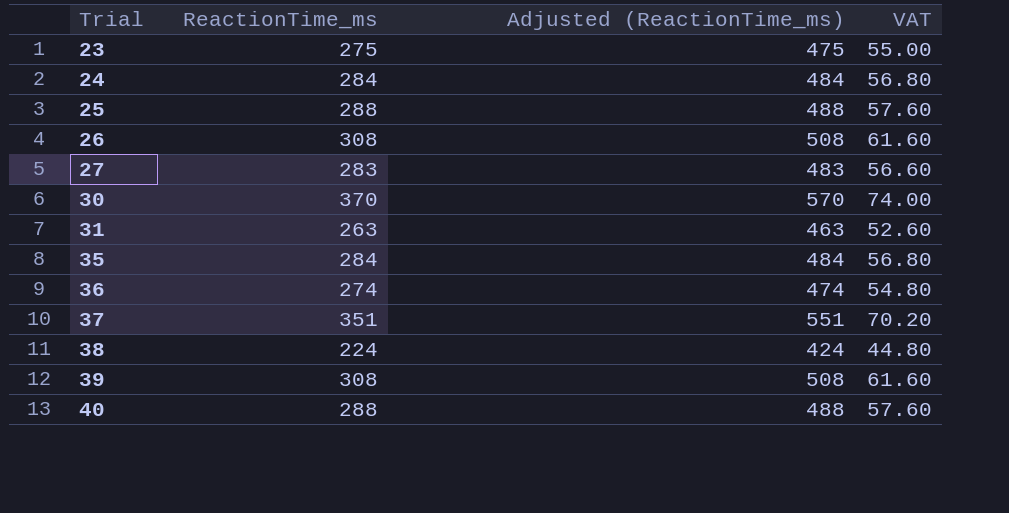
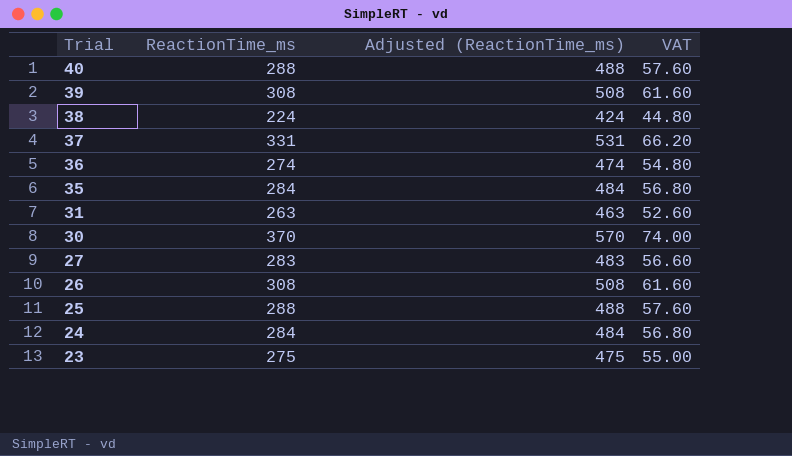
row order: Trial ascending -> Trial descending
37 | ReactionTime_ms: 351 -> 331
37 | Adjusted (ReactionTime_ms): 551 -> 531
37 | VAT: 70.20 -> 66.20

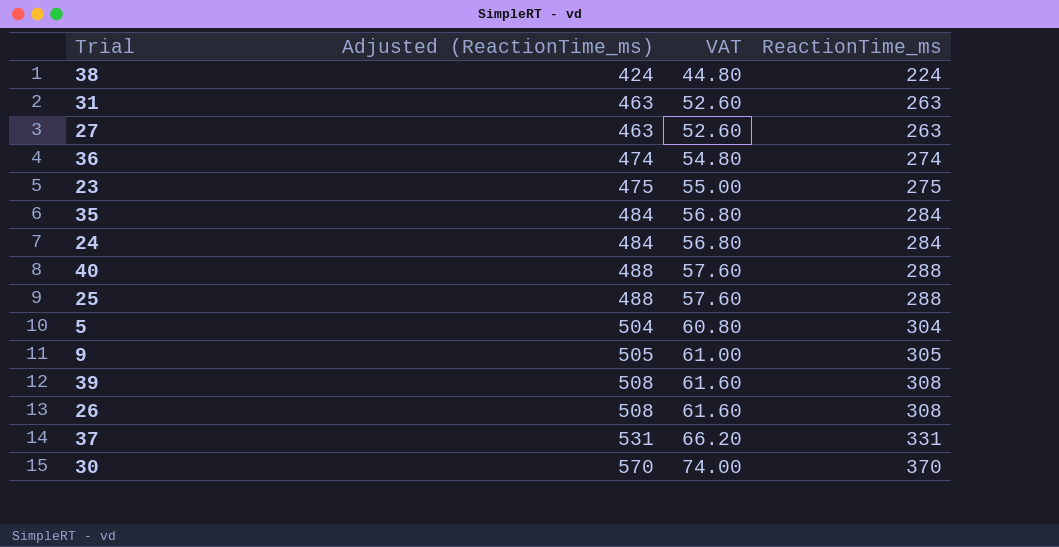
row order: Trial descending -> Adjusted (ReactionTime_ms) ascending
column ReactionTime_ms | position: 2 -> 4
27 | Adjusted (ReactionTime_ms): 483 -> 463
27 | VAT: 56.60 -> 52.60
27 | ReactionTime_ms: 283 -> 263
row 5: none -> 504 | 60.80 | 304
row 9: none -> 505 | 61.00 | 305

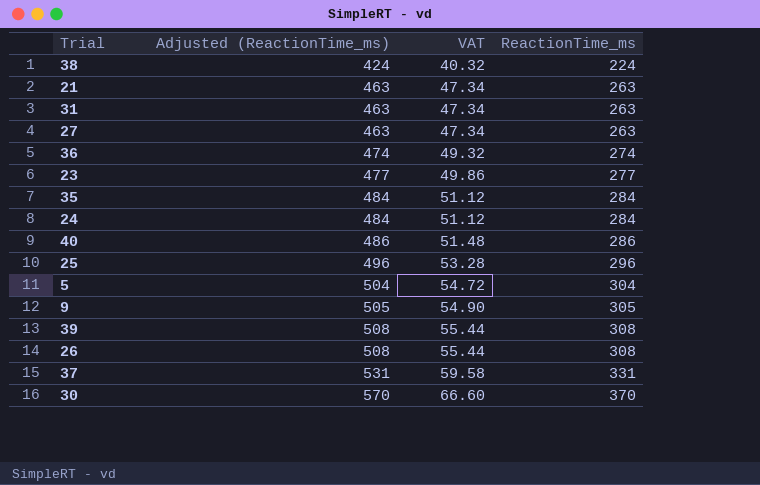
column VAT | formula: [ReactionTime_ms] * 0.2 -> [ReactionTime_ms] * 0.18
row 21: none -> 463 | 47.34 | 263
23 | Adjusted (ReactionTime_ms): 475 -> 477
23 | ReactionTime_ms: 275 -> 277
40 | Adjusted (ReactionTime_ms): 488 -> 486
40 | ReactionTime_ms: 288 -> 286
25 | Adjusted (ReactionTime_ms): 488 -> 496
25 | ReactionTime_ms: 288 -> 296

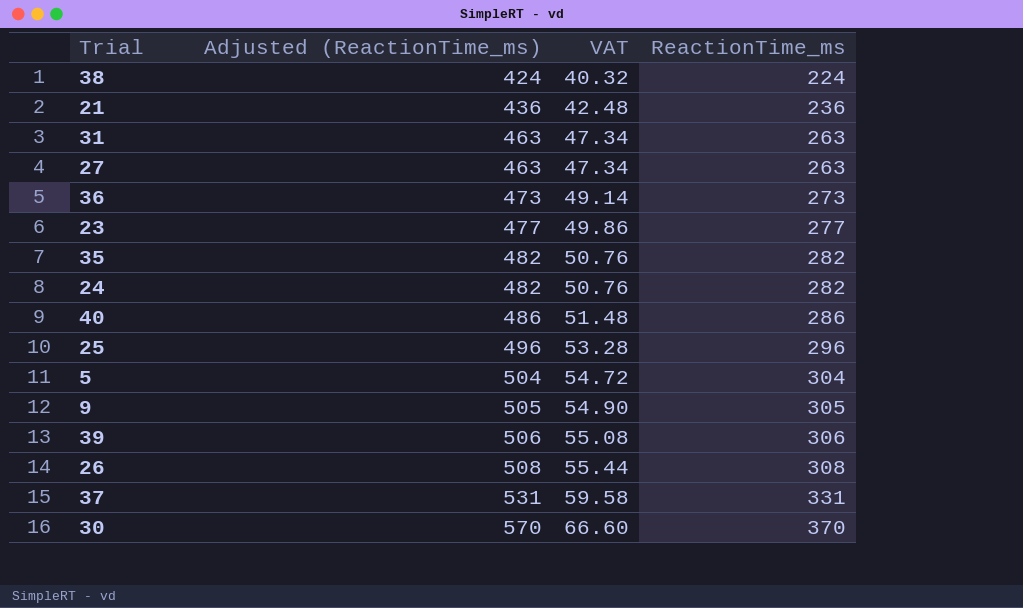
21 | Adjusted (ReactionTime_ms): 463 -> 436
21 | VAT: 47.34 -> 42.48
21 | ReactionTime_ms: 263 -> 236
36 | Adjusted (ReactionTime_ms): 474 -> 473
36 | VAT: 49.32 -> 49.14
36 | ReactionTime_ms: 274 -> 273
35 | Adjusted (ReactionTime_ms): 484 -> 482
35 | VAT: 51.12 -> 50.76
35 | ReactionTime_ms: 284 -> 282
24 | Adjusted (ReactionTime_ms): 484 -> 482
24 | VAT: 51.12 -> 50.76
24 | ReactionTime_ms: 284 -> 282
39 | Adjusted (ReactionTime_ms): 508 -> 506
39 | VAT: 55.44 -> 55.08
39 | ReactionTime_ms: 308 -> 306

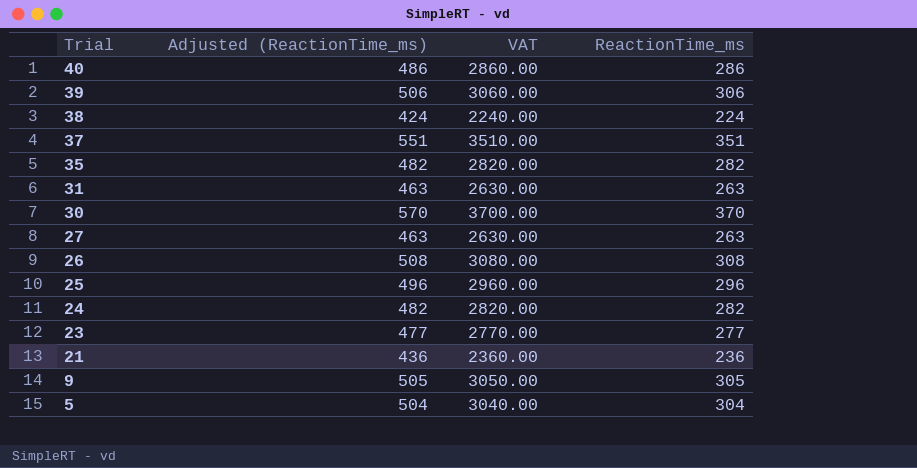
row order: Adjusted (ReactionTime_ms) ascending -> Trial descending
column VAT | formula: [ReactionTime_ms] * 0.18 -> [ReactionTime_ms] * 10
row 36: 473 | 49.14 | 273 -> none
37 | Adjusted (ReactionTime_ms): 531 -> 551
37 | ReactionTime_ms: 331 -> 351

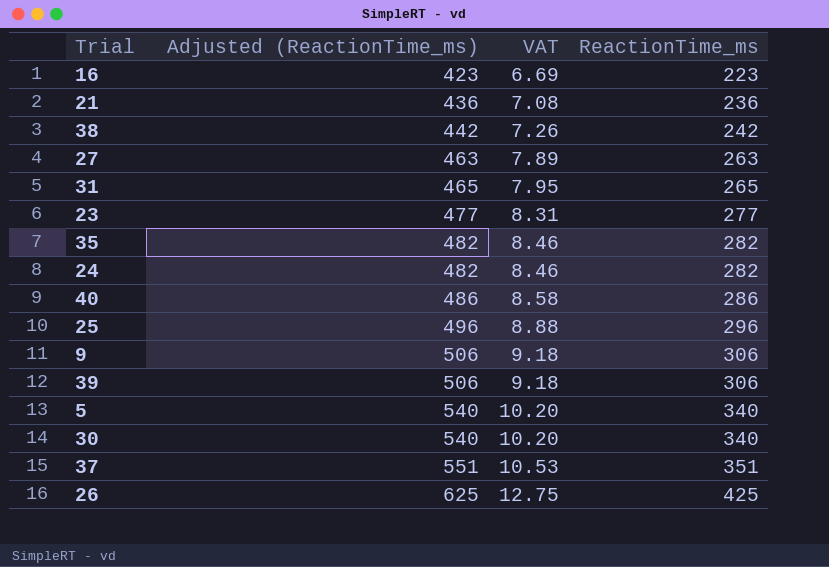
row order: Trial descending -> Adjusted (ReactionTime_ms) ascending
column VAT | formula: [ReactionTime_ms] * 10 -> [ReactionTime_ms] * 0.03
row 16: none -> 423 | 6.69 | 223
38 | Adjusted (ReactionTime_ms): 424 -> 442
38 | ReactionTime_ms: 224 -> 242
31 | Adjusted (ReactionTime_ms): 463 -> 465
31 | ReactionTime_ms: 263 -> 265
9 | Adjusted (ReactionTime_ms): 505 -> 506
9 | ReactionTime_ms: 305 -> 306
5 | Adjusted (ReactionTime_ms): 504 -> 540
5 | ReactionTime_ms: 304 -> 340
30 | Adjusted (ReactionTime_ms): 570 -> 540
30 | ReactionTime_ms: 370 -> 340
26 | Adjusted (ReactionTime_ms): 508 -> 625
26 | ReactionTime_ms: 308 -> 425

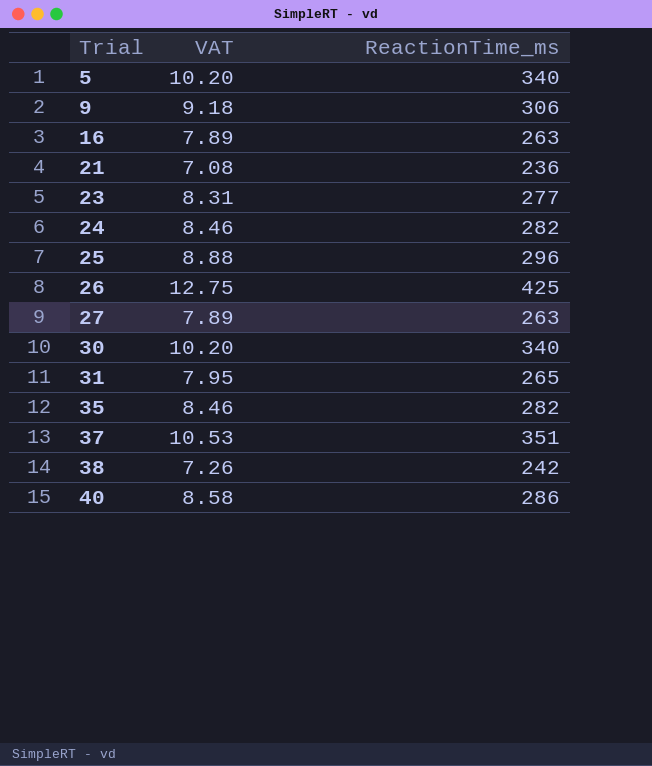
row order: Adjusted (ReactionTime_ms) ascending -> Trial ascending
column Adjusted (ReactionTime_ms) | formula: [ReactionTime_ms] + 200 -> none
row 39: 506 | 9.18 | 306 -> none
16 | VAT: 6.69 -> 7.89
16 | ReactionTime_ms: 223 -> 263

